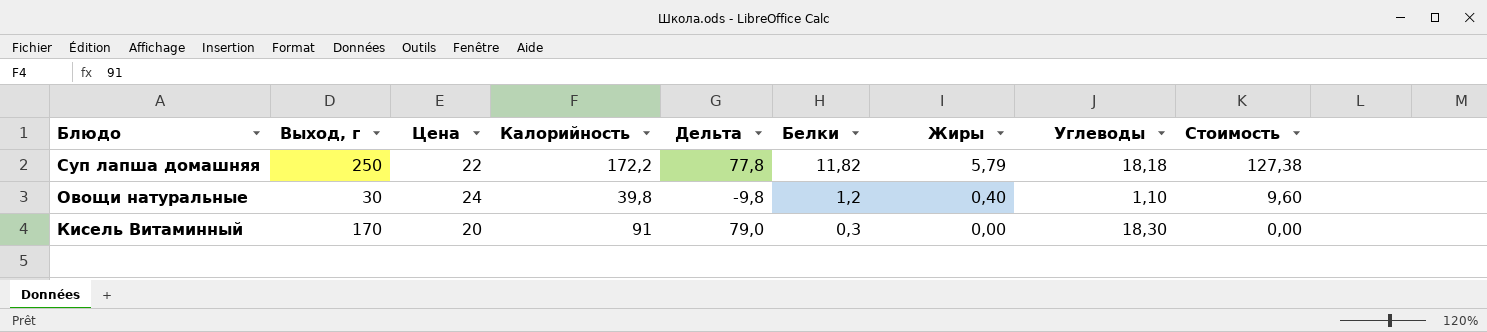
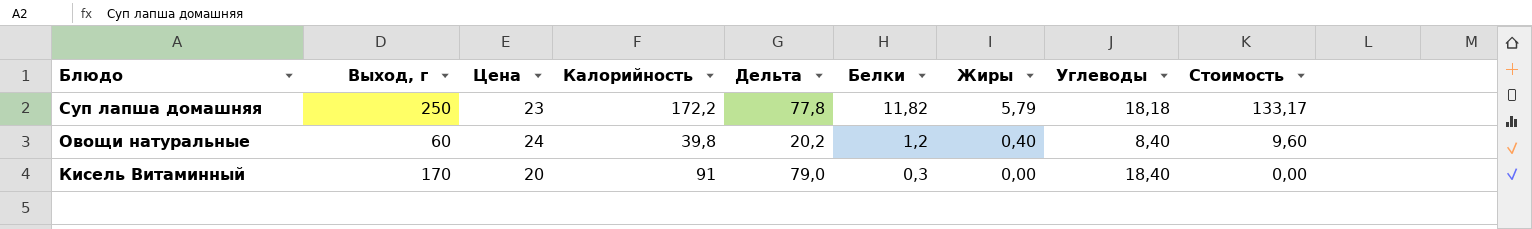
Суп лапша домашняя | Цена: 22 -> 23
Суп лапша домашняя | Стоимость: 127,38 -> 133,17
Овощи натуральные | Выход, г: 30 -> 60
Овощи натуральные | Дельта: -9,8 -> 20,2
Овощи натуральные | Углеводы: 1,10 -> 8,40
Кисель Витаминный | Углеводы: 18,30 -> 18,40

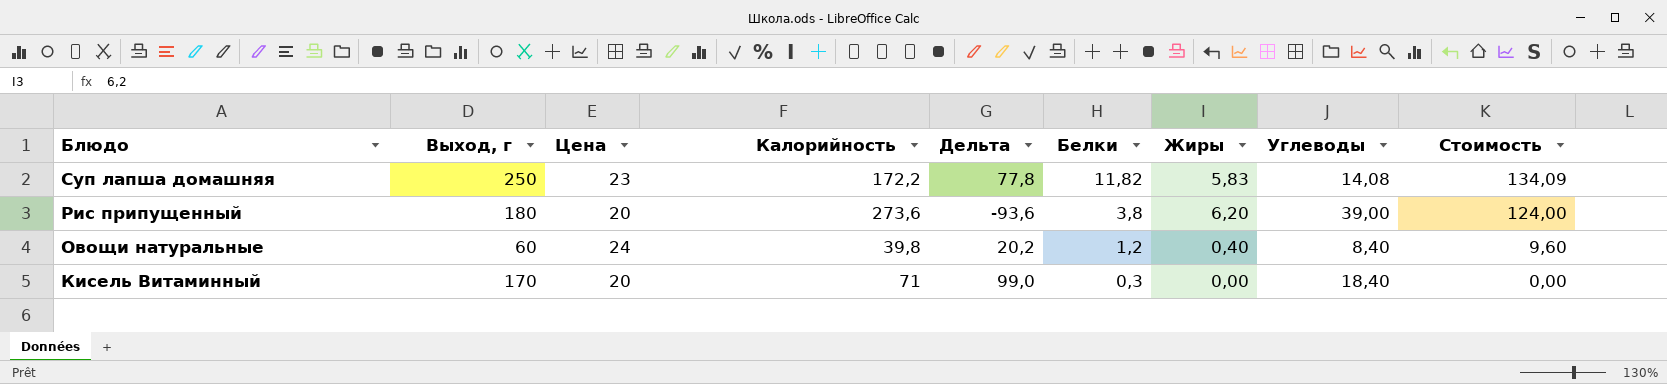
Суп лапша домашняя | Жиры: 5,79 -> 5,83
Суп лапша домашняя | Углеводы: 18,18 -> 14,08
Суп лапша домашняя | Стоимость: 133,17 -> 134,09
row Рис припущенный: none -> 180 | 20 | 273,6 | -93,6 | 3,8 | 6,20 | 39,00 | 124,00
Кисель Витаминный | Калорийность: 91 -> 71
Кисель Витаминный | Дельта: 79,0 -> 99,0

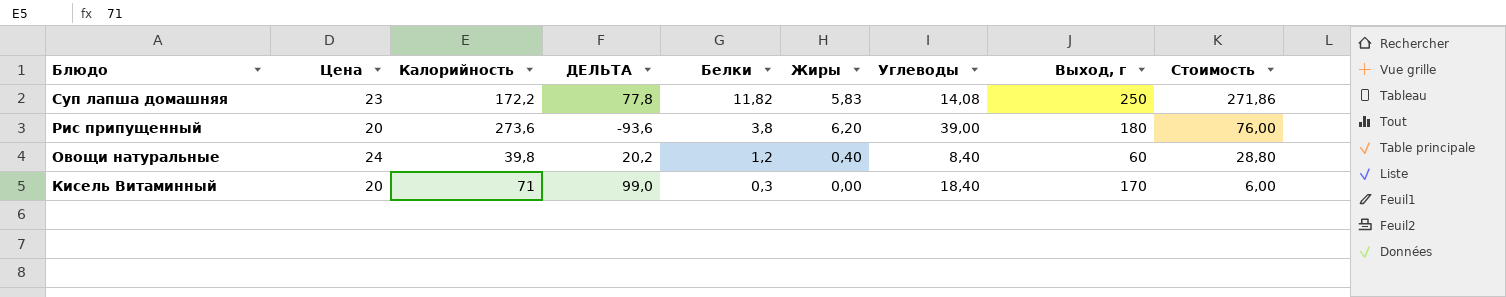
column name: Дельта -> ДЕЛЬТА
column Выход, г | position: 2 -> 8
column Стоимость | formula: [Цена] * [Жиры] -> [Цена] * [Белки]

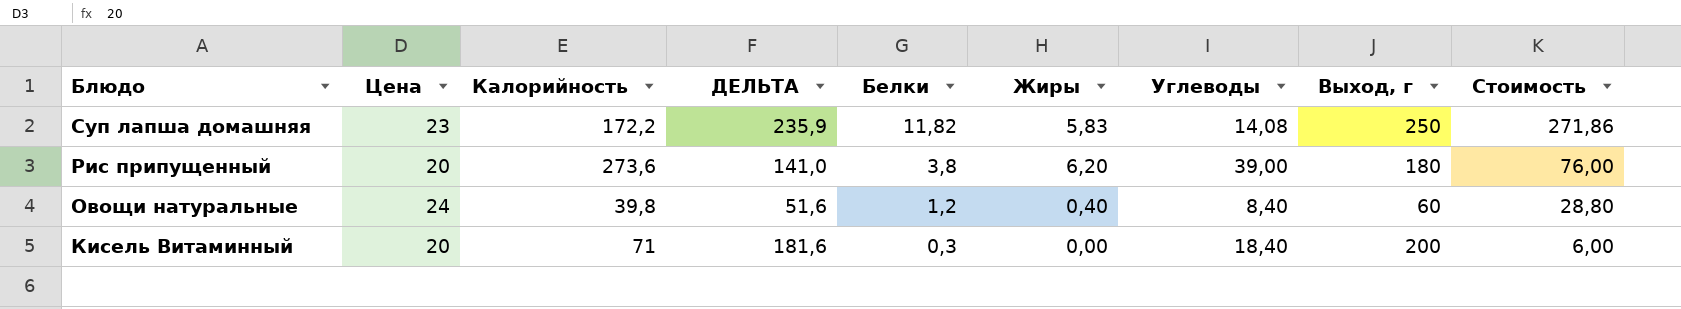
column ДЕЛЬТА | formula: [Выход, г] - [Калорийность] -> [Выход, г] - [Углеводы]
Кисель Витаминный | Выход, г: 170 -> 200

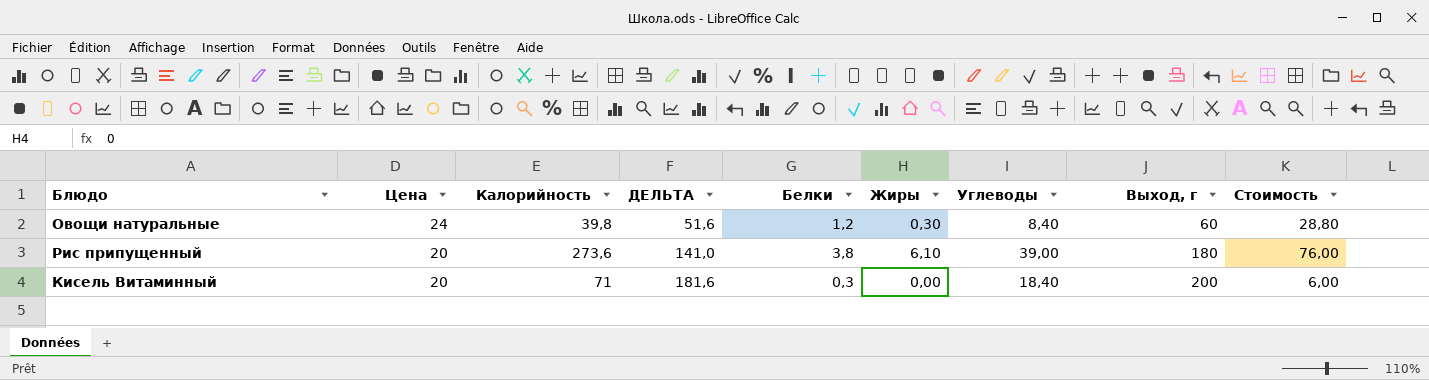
row order: Блюдо descending -> Цена descending
row Суп лапша домашняя: 23 | 172,2 | 235,9 | 11,82 | 5,83 | 14,08 | 250 | 271,86 -> none
Овощи натуральные | Жиры: 0,40 -> 0,30
Рис припущенный | Жиры: 6,20 -> 6,10

